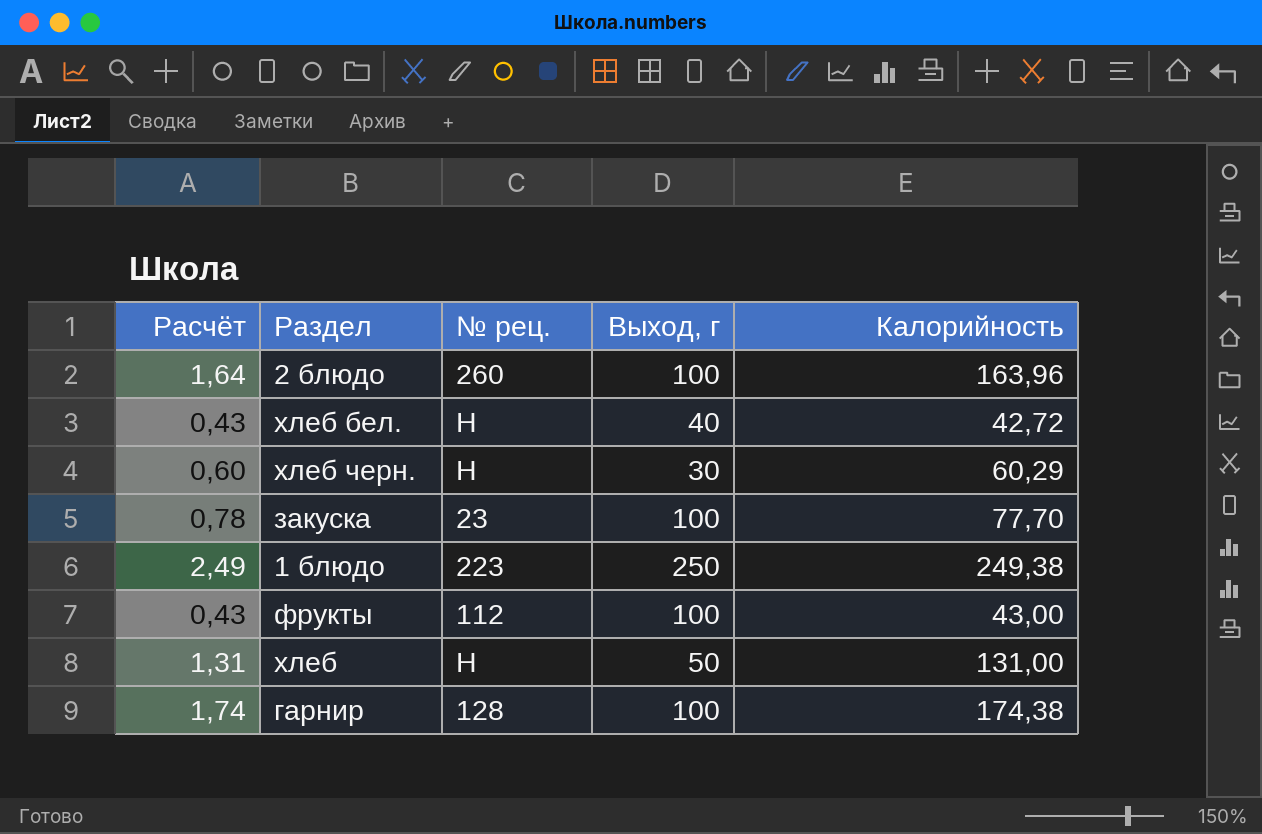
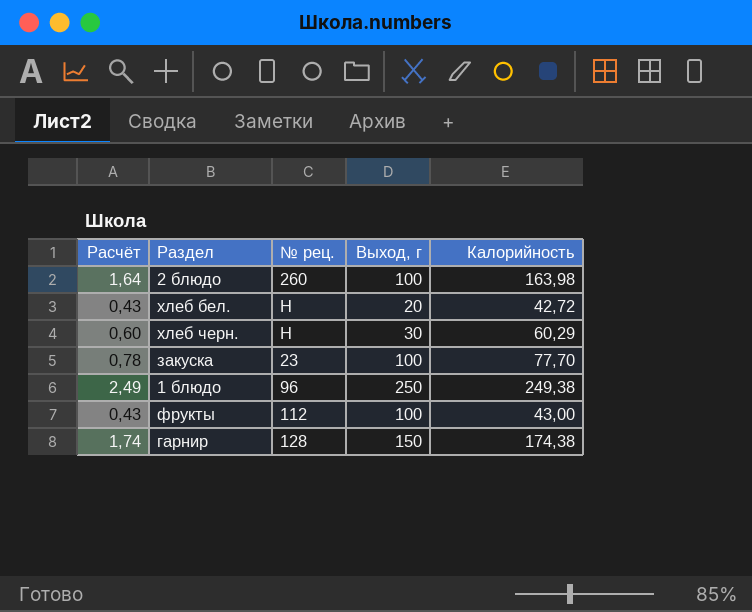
row хлеб: 1,31 | Н | 50 | 131,00 -> none
2 блюдо | Калорийность: 163,96 -> 163,98
хлеб бел. | Выход, г: 40 -> 20
1 блюдо | № рец.: 223 -> 96
гарнир | Выход, г: 100 -> 150

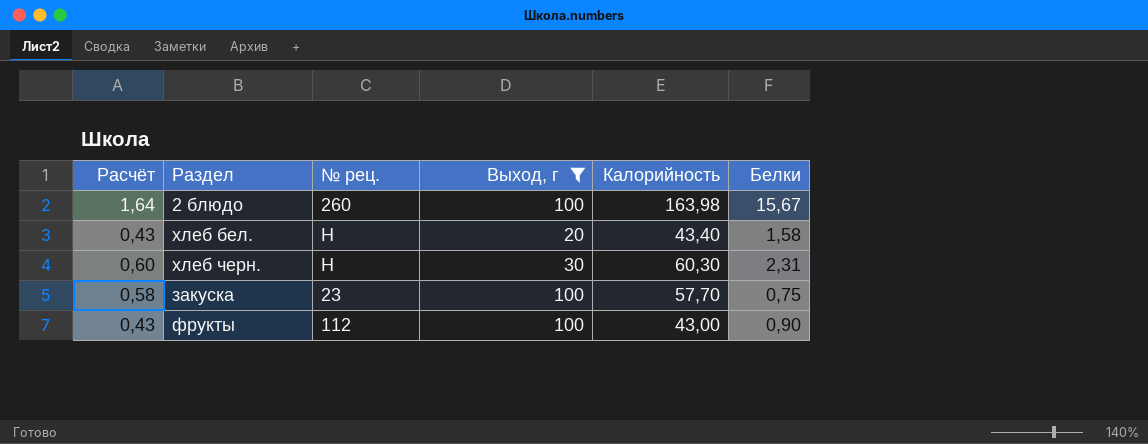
filter: none -> Выход, г <= 100
column Белки | position: none -> 6
хлеб бел. | Калорийность: 42,72 -> 43,40
хлеб черн. | Калорийность: 60,29 -> 60,30
закуска | Расчёт: 0,78 -> 0,58
закуска | Калорийность: 77,70 -> 57,70

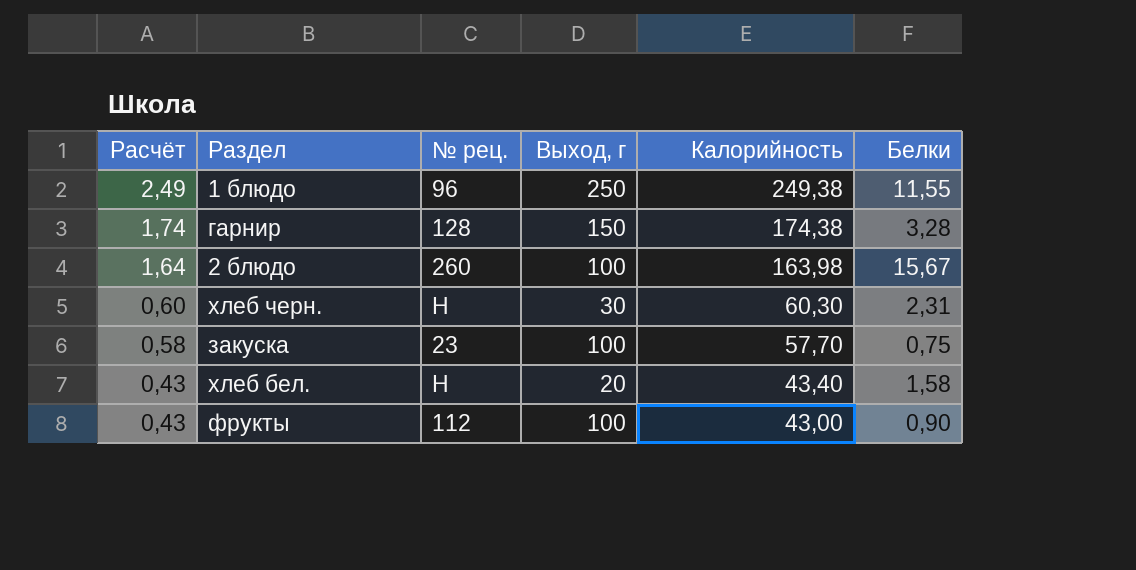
filter: Выход, г <= 100 -> none
row order: none -> Расчёт descending

